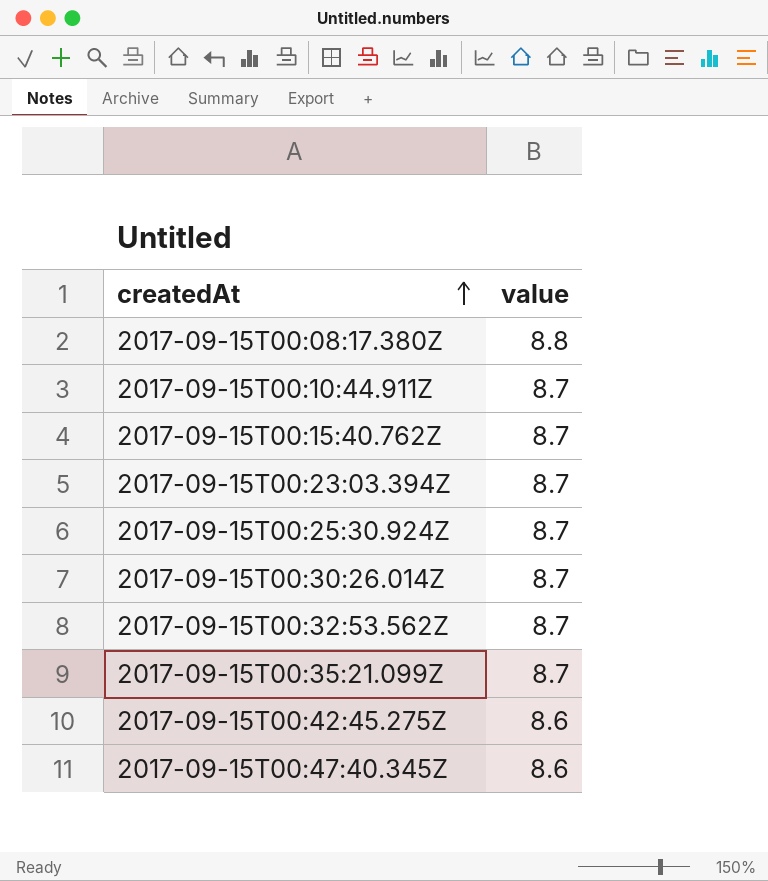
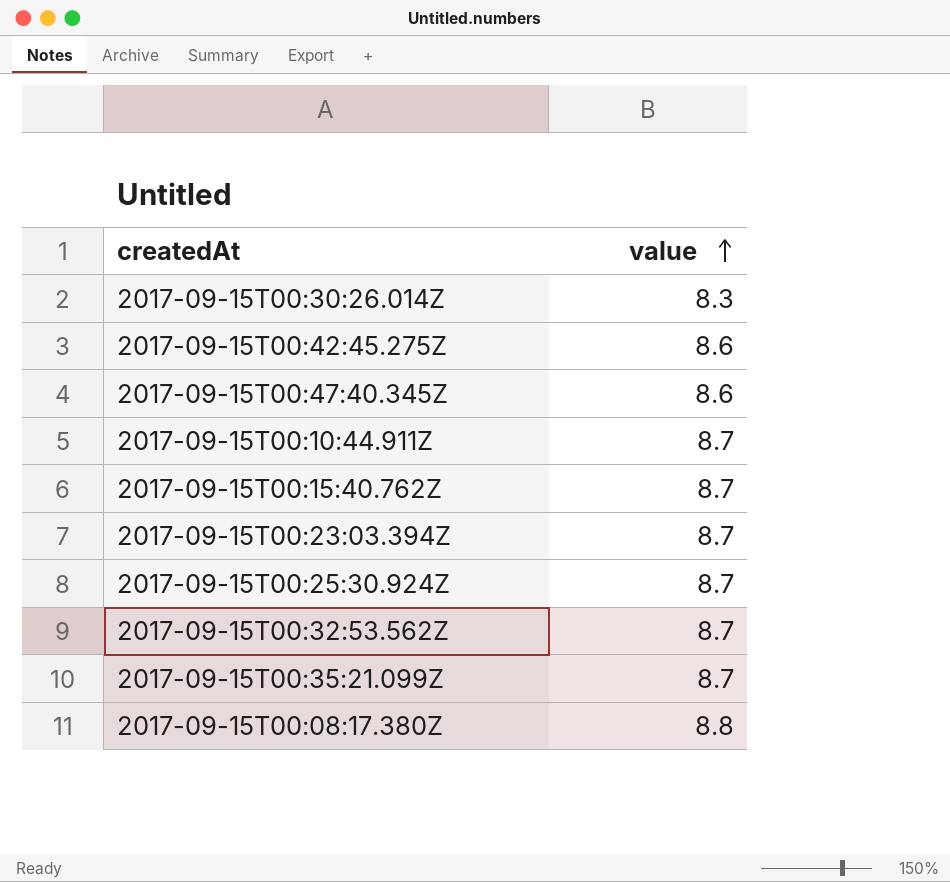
row order: createdAt ascending -> value ascending
2017-09-15T00:30:26.014Z | value: 8.7 -> 8.3

